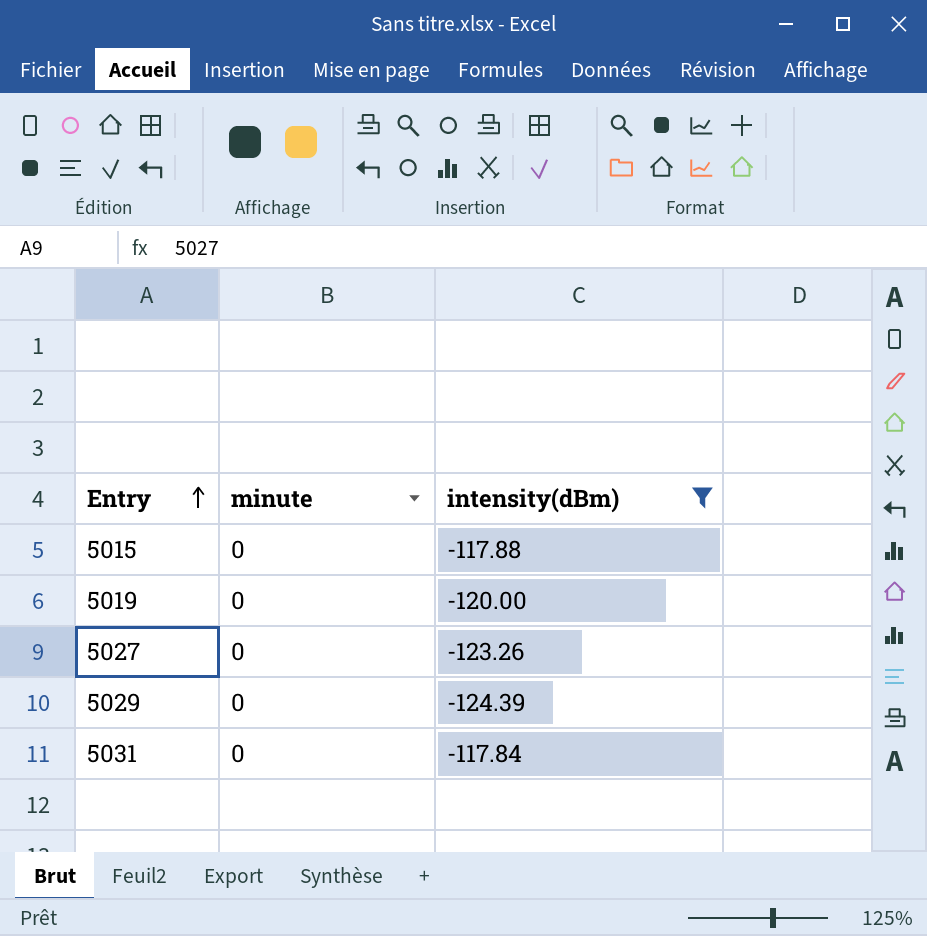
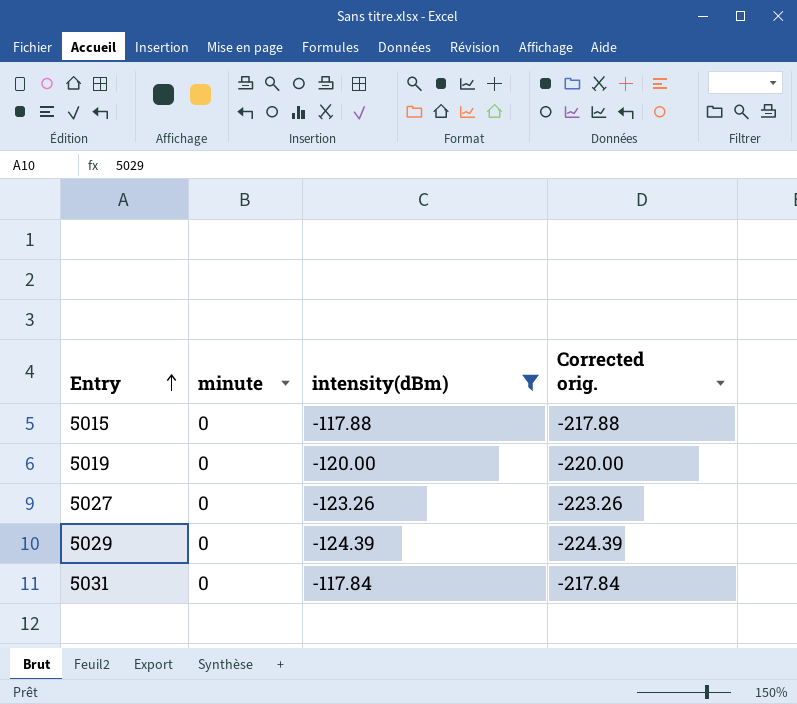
column Corrected orig. | formula: none -> [intensity(dBm)] - 100

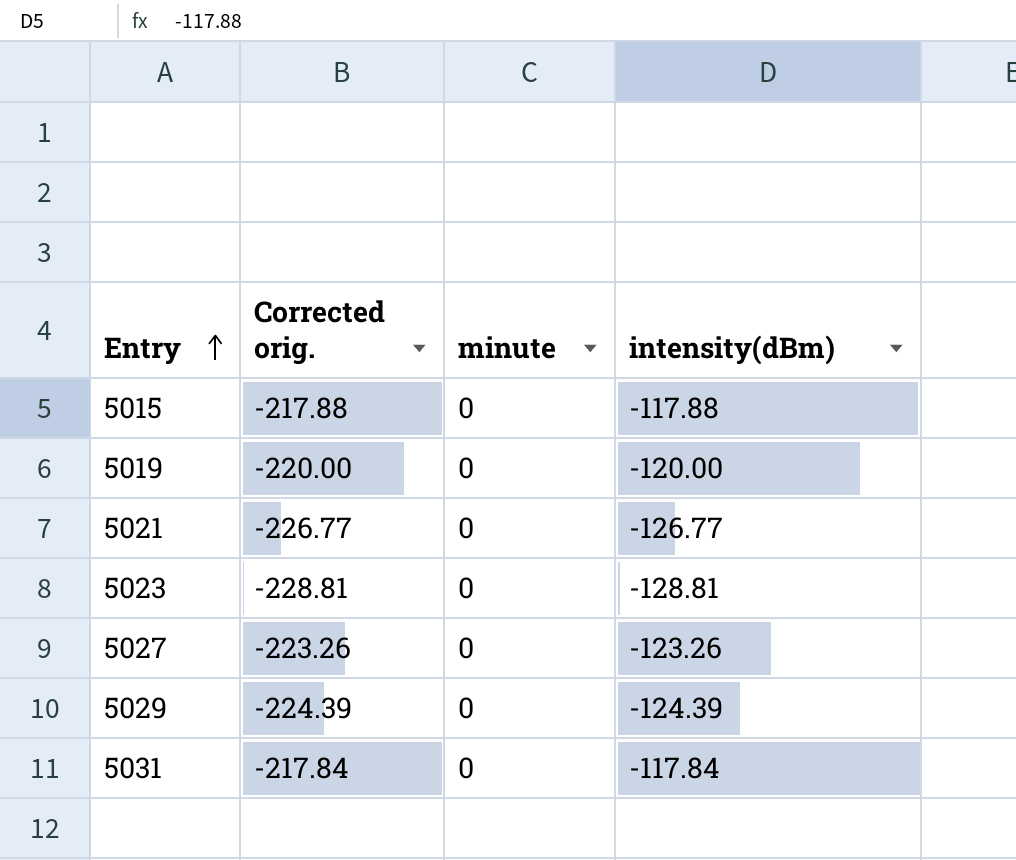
filter: intensity(dBm) >= -124.39 -> none
column Corrected orig. | position: 4 -> 2

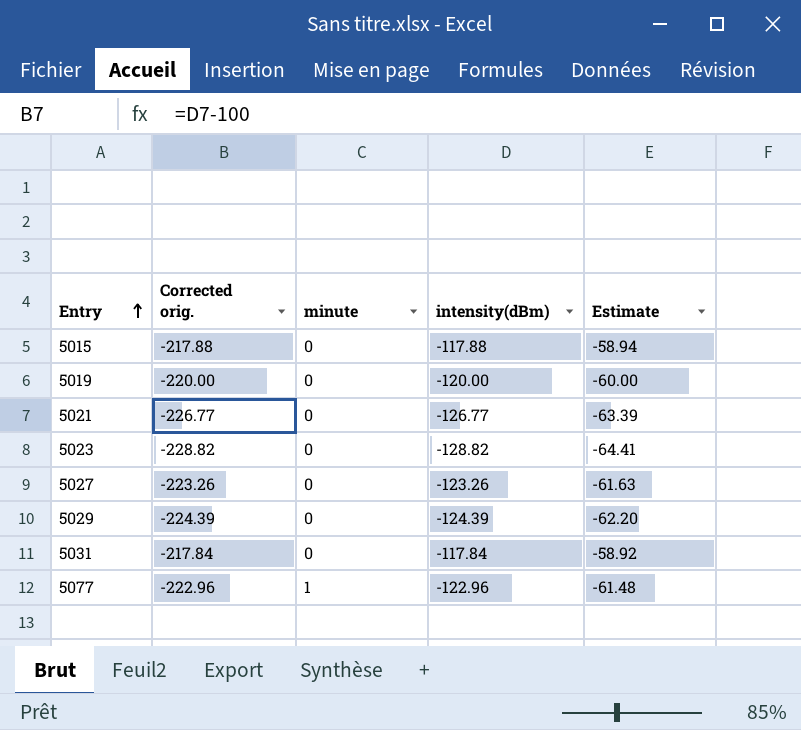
column Estimate | formula: none -> [intensity(dBm)] * 0.5
5023 | Corrected orig.: -228.81 -> -228.82
5023 | intensity(dBm): -128.81 -> -128.82
row 5077: none -> -222.96 | 1 | -122.96 | -61.48

